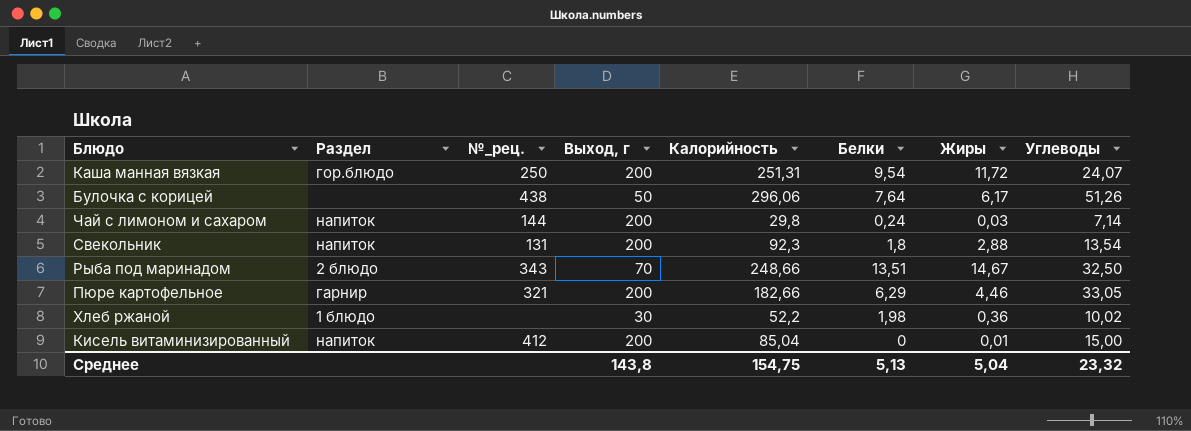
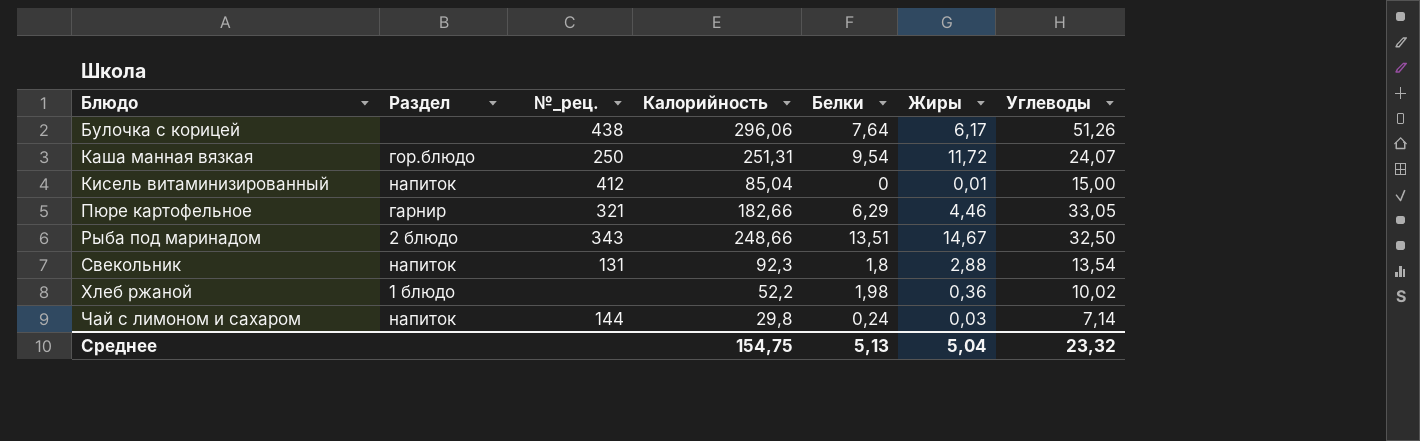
row order: none -> Блюдо ascending
column Выход, г | position: 4 -> none

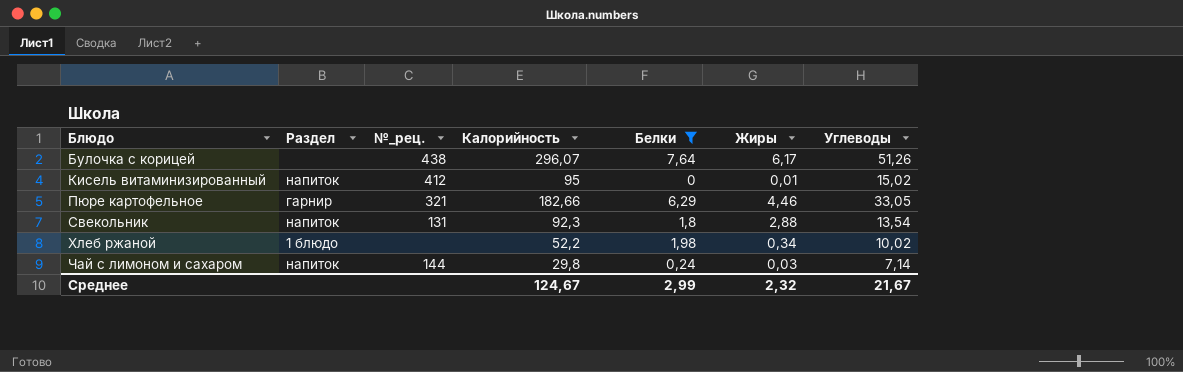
filter: none -> Белки <= 7,64
Булочка с корицей | Калорийность: 296,06 -> 296,07
Кисель витаминизированный | Калорийность: 85,04 -> 95
Кисель витаминизированный | Углеводы: 15,00 -> 15,02
Хлеб ржаной | Жиры: 0,36 -> 0,34
Среднее | Калорийность: 154,75 -> 124,67
Среднее | Белки: 5,13 -> 2,99
Среднее | Жиры: 5,04 -> 2,32
Среднее | Углеводы: 23,32 -> 21,67

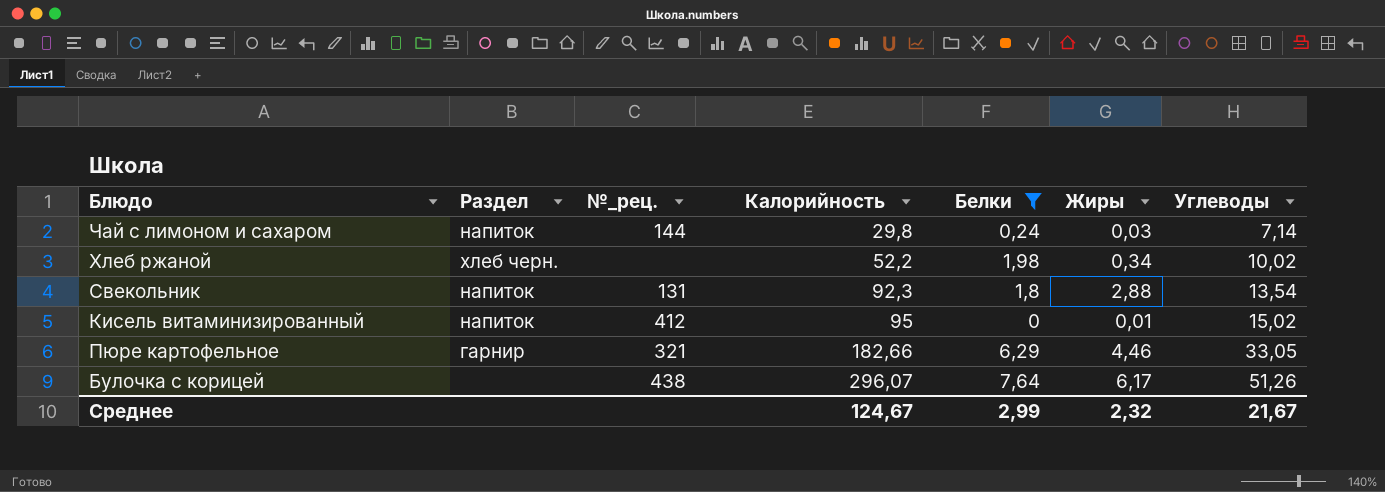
row order: Блюдо ascending -> Калорийность ascending
Хлеб ржаной | Раздел: 1 блюдо -> хлеб черн.

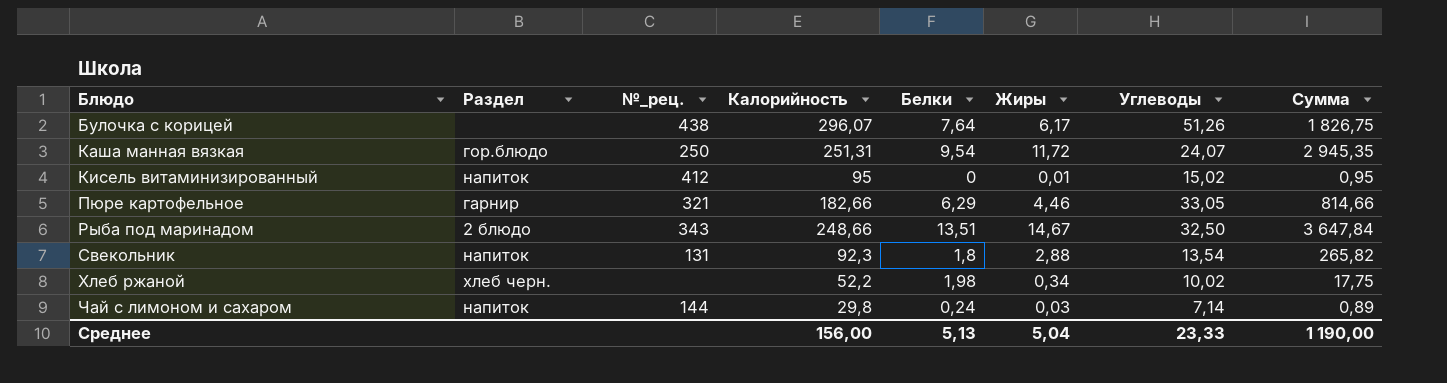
filter: Белки <= 7,64 -> none
row order: Калорийность ascending -> Блюдо ascending
column Сумма | formula: none -> [Калорийность] * [Жиры]
Среднее | Калорийность: 124,67 -> 156,00
Среднее | Белки: 2,99 -> 5,13
Среднее | Жиры: 2,32 -> 5,04
Среднее | Углеводы: 21,67 -> 23,33

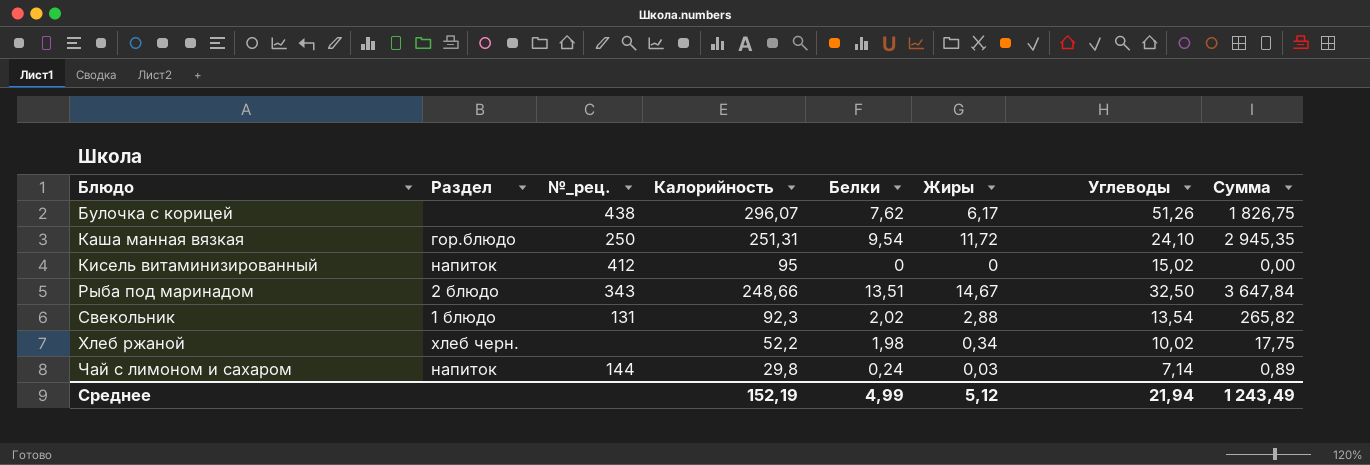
row Пюре картофельное: гарнир | 321 | 182,66 | 6,29 | 4,46 | 33,05 | 814,66 -> none
Булочка с корицей | Белки: 7,64 -> 7,62
Каша манная вязкая | Углеводы: 24,07 -> 24,10
Кисель витаминизированный | Жиры: 0,01 -> 0
Кисель витаминизированный | Сумма: 0,95 -> 0,00
Свекольник | Раздел: напиток -> 1 блюдо
Свекольник | Белки: 1,8 -> 2,02
Среднее | Калорийность: 156,00 -> 152,19
Среднее | Белки: 5,13 -> 4,99
Среднее | Жиры: 5,04 -> 5,12
Среднее | Углеводы: 23,33 -> 21,94
Среднее | Сумма: 1 190,00 -> 1 243,49

